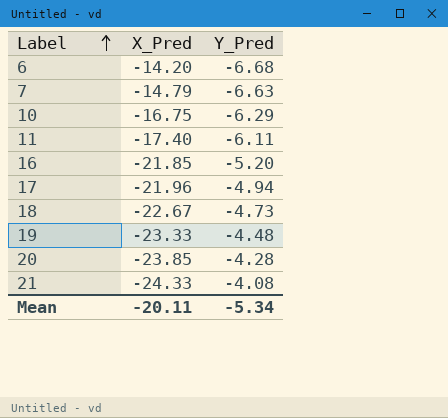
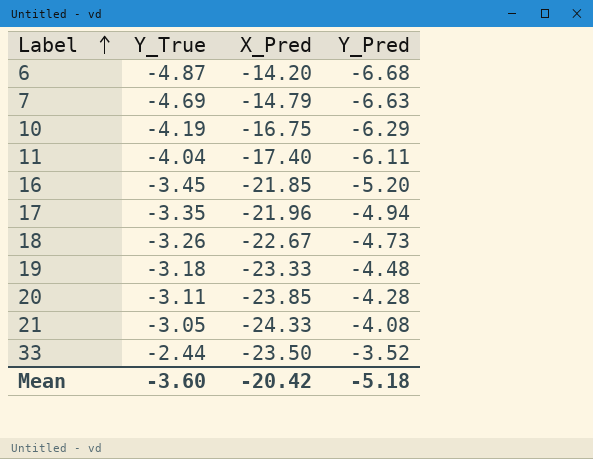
column Y_True | position: none -> 2
row 33: none -> -2.44 | -23.50 | -3.52
Mean | X_Pred: -20.11 -> -20.42
Mean | Y_Pred: -5.34 -> -5.18

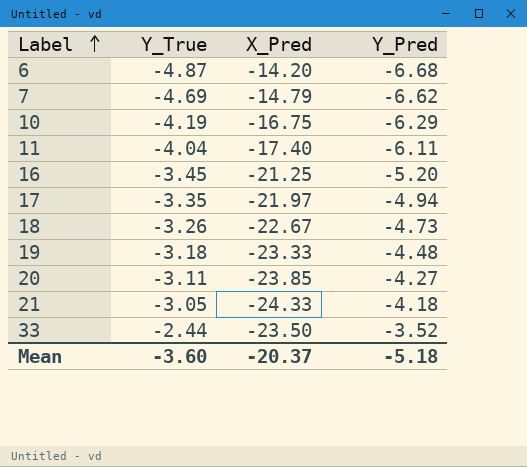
7 | Y_Pred: -6.63 -> -6.62
16 | X_Pred: -21.85 -> -21.25
17 | X_Pred: -21.96 -> -21.97
20 | Y_Pred: -4.28 -> -4.27
21 | Y_Pred: -4.08 -> -4.18
Mean | X_Pred: -20.42 -> -20.37

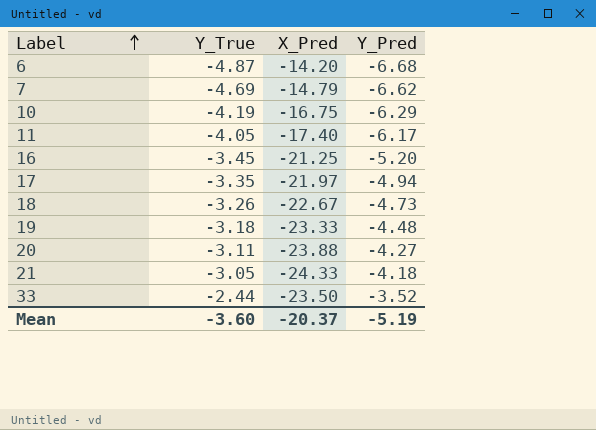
11 | Y_True: -4.04 -> -4.05
11 | Y_Pred: -6.11 -> -6.17
20 | X_Pred: -23.85 -> -23.88
Mean | Y_Pred: -5.18 -> -5.19

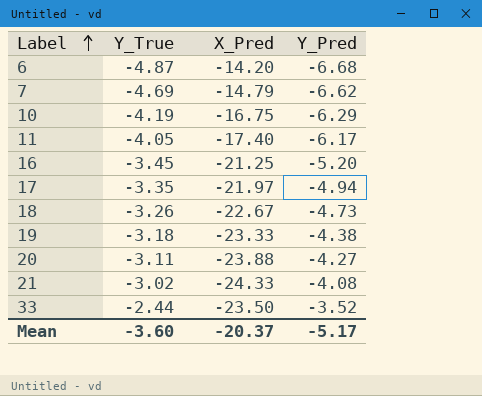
19 | Y_Pred: -4.48 -> -4.38
21 | Y_True: -3.05 -> -3.02
21 | Y_Pred: -4.18 -> -4.08
Mean | Y_Pred: -5.19 -> -5.17

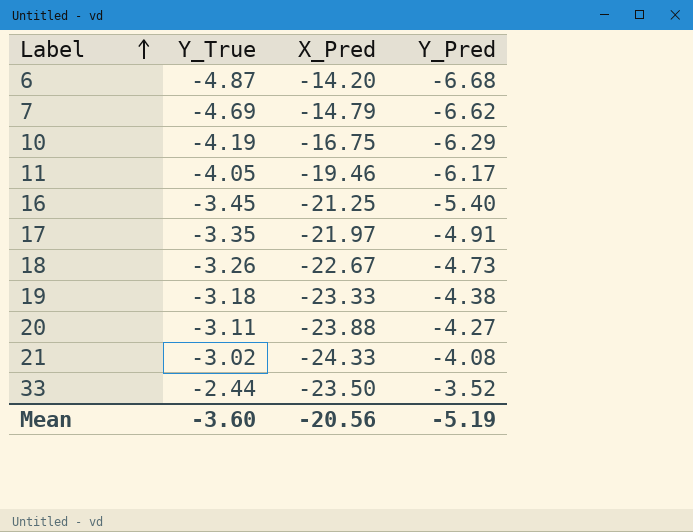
11 | X_Pred: -17.40 -> -19.46
16 | Y_Pred: -5.20 -> -5.40
17 | Y_Pred: -4.94 -> -4.91
Mean | X_Pred: -20.37 -> -20.56
Mean | Y_Pred: -5.17 -> -5.19

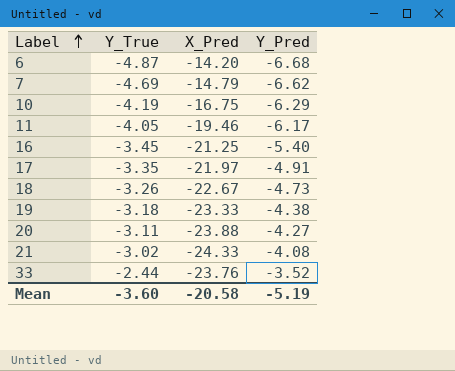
33 | X_Pred: -23.50 -> -23.76
Mean | X_Pred: -20.56 -> -20.58

